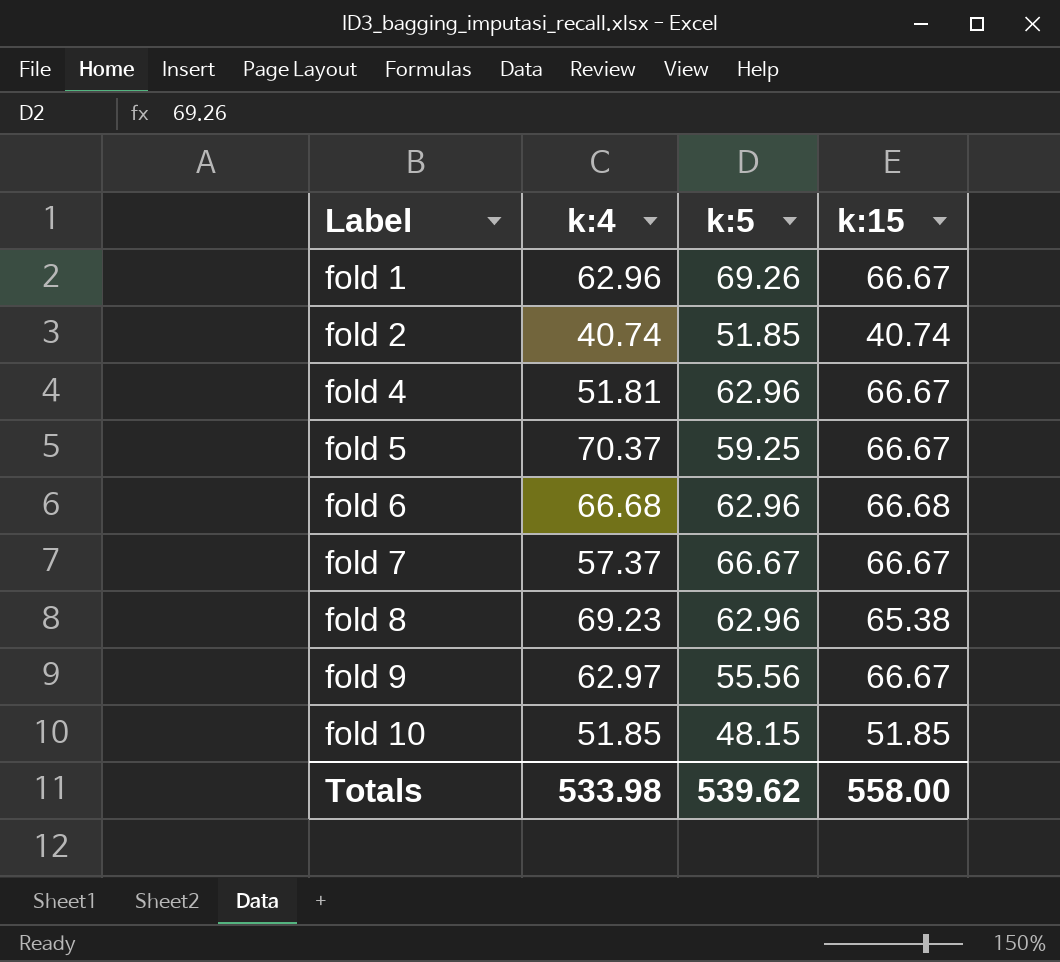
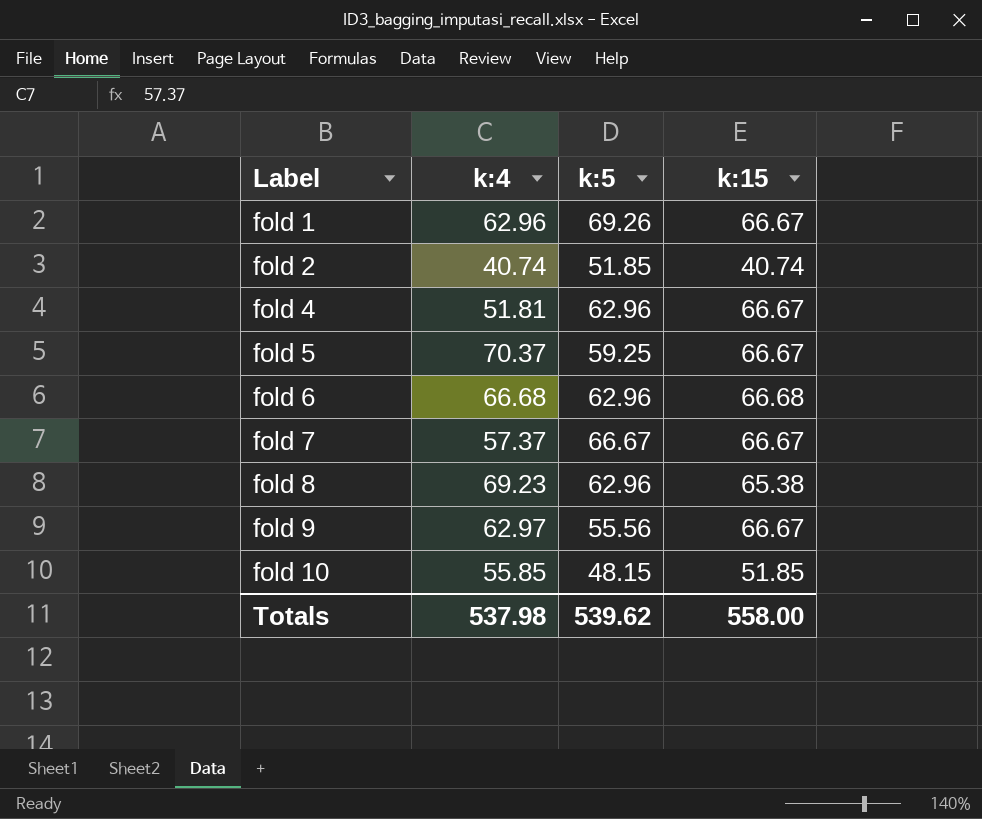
fold 10 | k:4: 51.85 -> 55.85
Totals | k:4: 533.98 -> 537.98

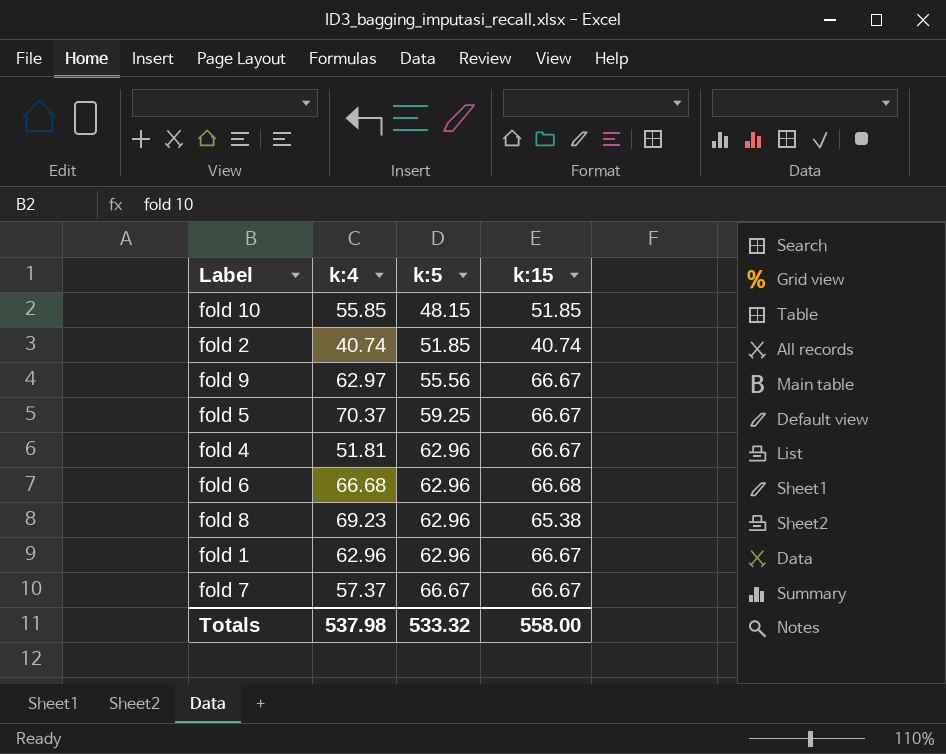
row order: Label ascending -> k:5 ascending
fold 1 | k:5: 69.26 -> 62.96
Totals | k:5: 539.62 -> 533.32

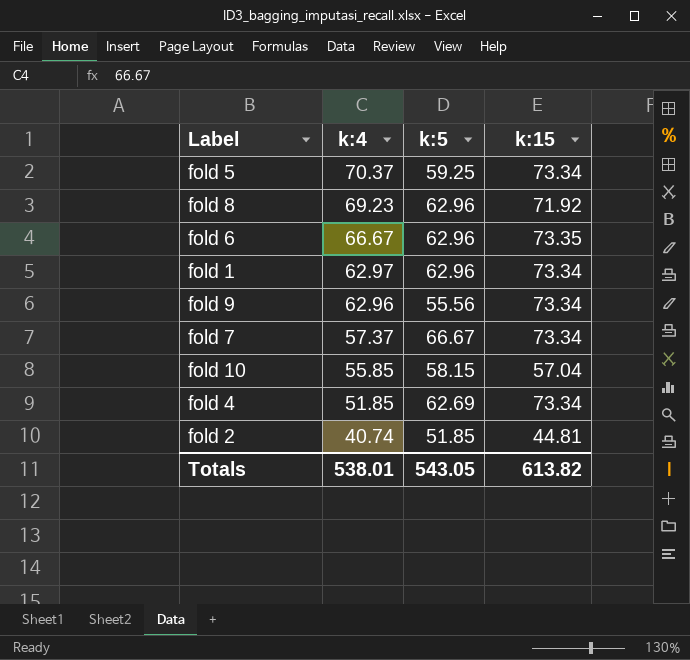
row order: k:5 ascending -> k:4 descending
fold 5 | k:15: 66.67 -> 73.34
fold 8 | k:15: 65.38 -> 71.92
fold 6 | k:4: 66.68 -> 66.67
fold 6 | k:15: 66.68 -> 73.35
fold 1 | k:4: 62.96 -> 62.97
fold 1 | k:15: 66.67 -> 73.34
fold 9 | k:4: 62.97 -> 62.96
fold 9 | k:15: 66.67 -> 73.34
fold 7 | k:15: 66.67 -> 73.34
fold 10 | k:5: 48.15 -> 58.15
fold 10 | k:15: 51.85 -> 57.04
fold 4 | k:4: 51.81 -> 51.85
fold 4 | k:5: 62.96 -> 62.69
fold 4 | k:15: 66.67 -> 73.34
fold 2 | k:15: 40.74 -> 44.81
Totals | k:4: 537.98 -> 538.01
Totals | k:5: 533.32 -> 543.05
Totals | k:15: 558.00 -> 613.82

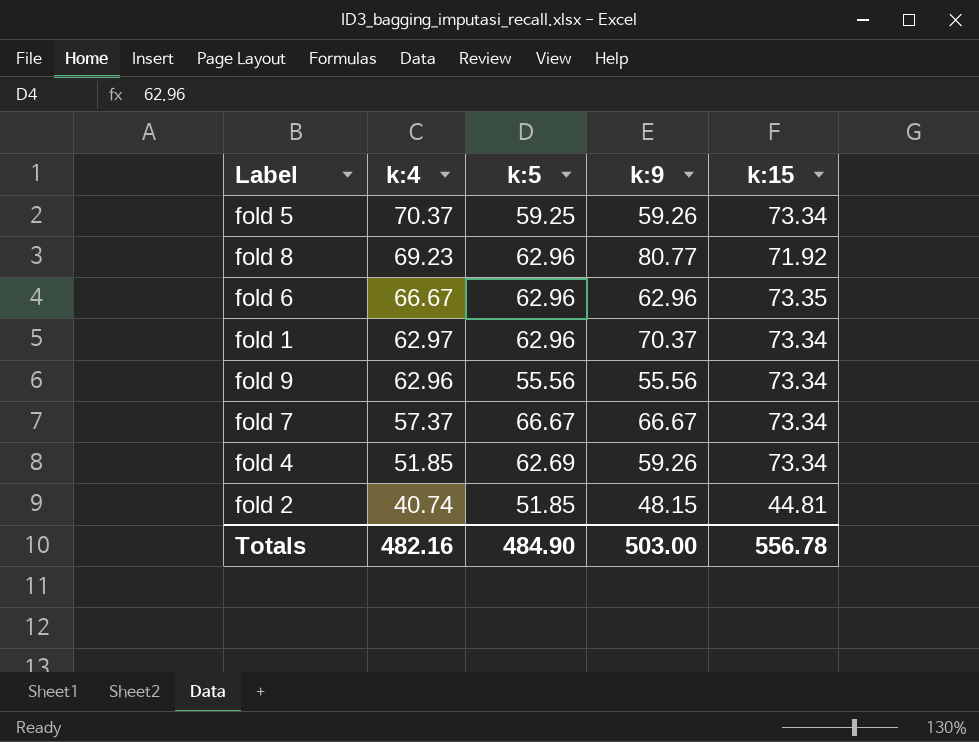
column k:9 | position: none -> 4
row fold 10: 55.85 | 58.15 | 57.04 -> none
Totals | k:4: 538.01 -> 482.16
Totals | k:5: 543.05 -> 484.90
Totals | k:15: 613.82 -> 556.78

